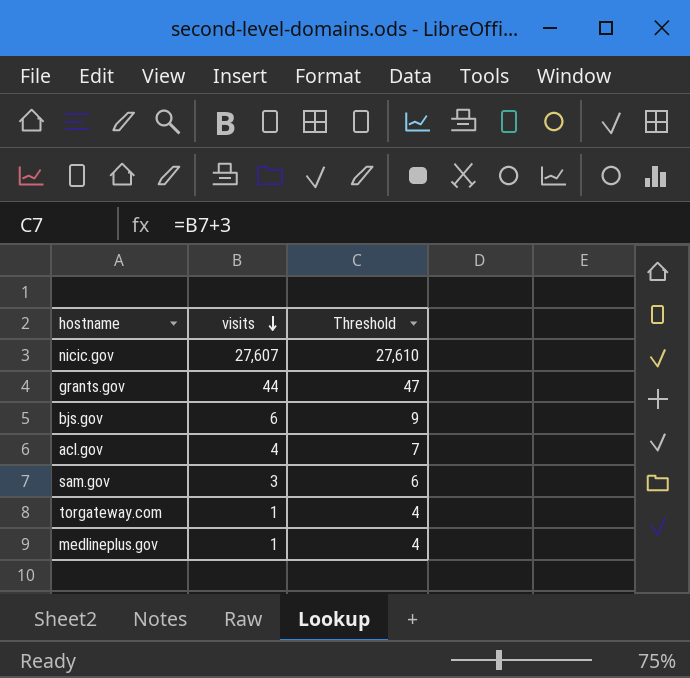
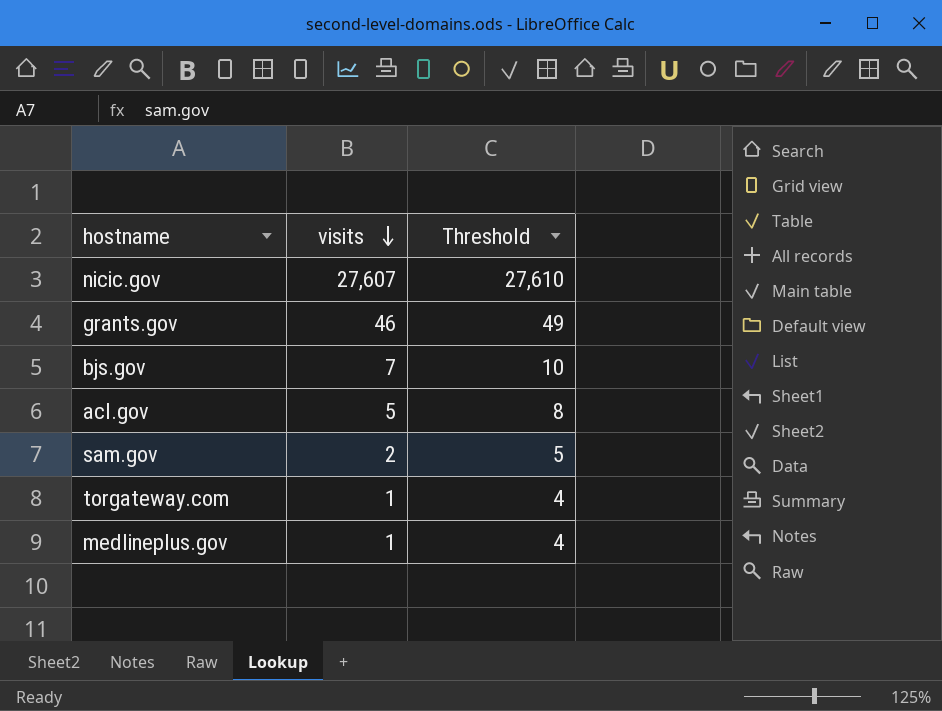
grants.gov | visits: 44 -> 46
grants.gov | Threshold: 47 -> 49
bjs.gov | visits: 6 -> 7
bjs.gov | Threshold: 9 -> 10
acl.gov | visits: 4 -> 5
acl.gov | Threshold: 7 -> 8
sam.gov | visits: 3 -> 2
sam.gov | Threshold: 6 -> 5

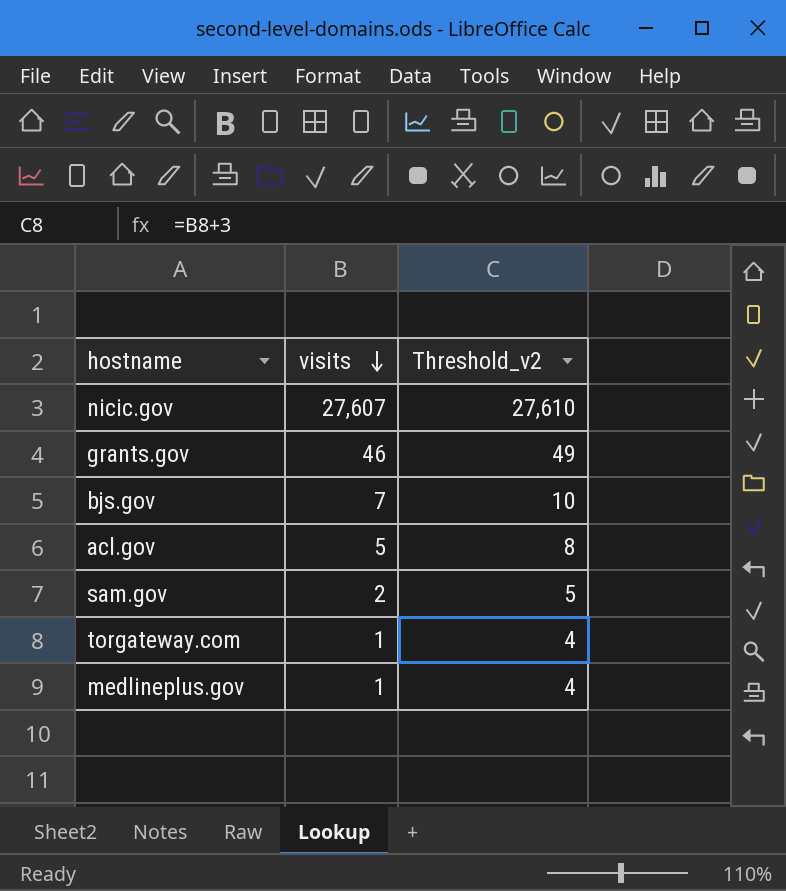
column name: Threshold -> Threshold_v2

